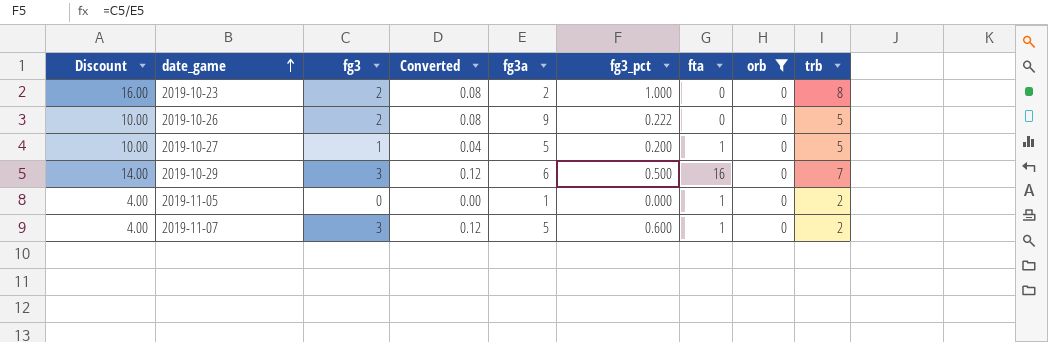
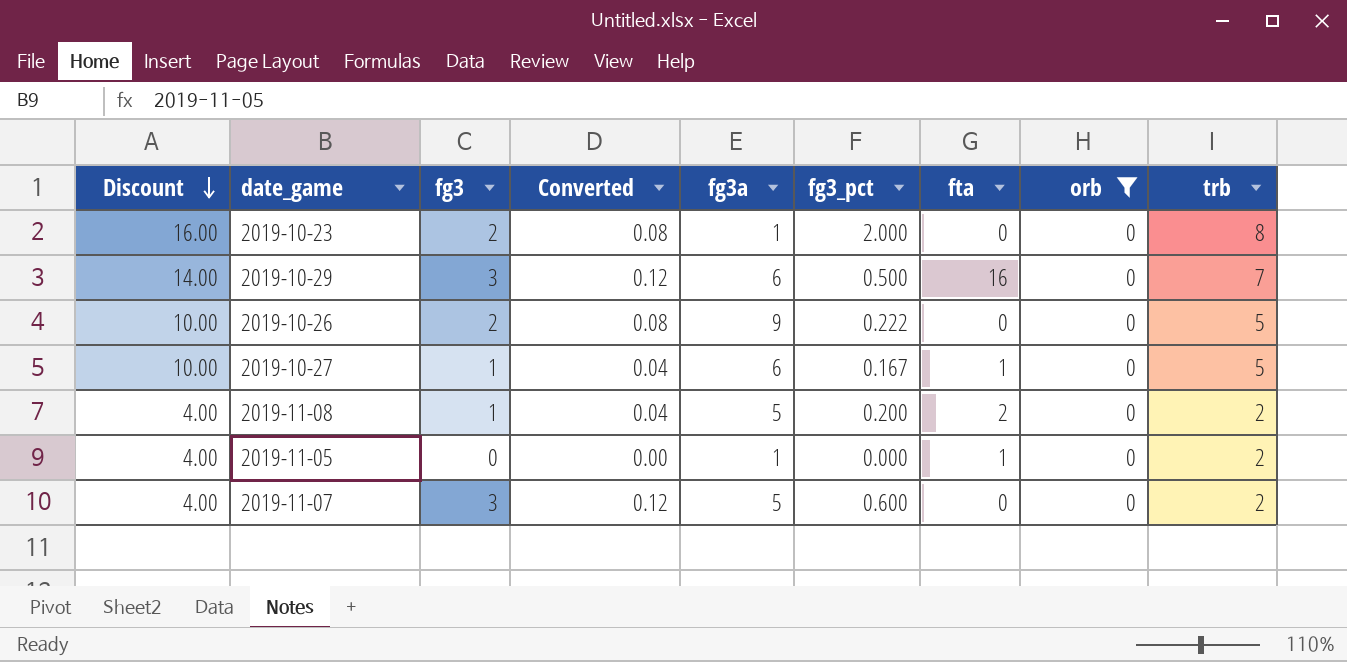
row order: date_game ascending -> Discount descending
2019-10-23 | fg3a: 2 -> 1
2019-10-23 | fg3_pct: 1.000 -> 2.000
2019-10-27 | fg3a: 5 -> 6
2019-10-27 | fg3_pct: 0.200 -> 0.167
row 2019-11-08: none -> 4.00 | 1 | 0.04 | 5 | 0.200 | 2 | 0 | 2
2019-11-07 | fta: 1 -> 0

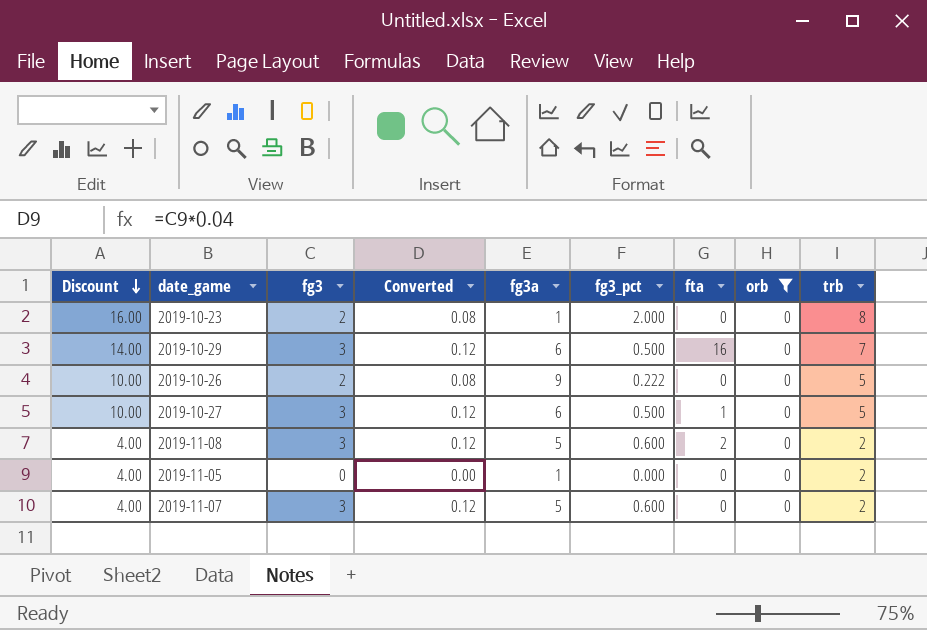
2019-10-27 | fg3: 1 -> 3
2019-10-27 | Converted: 0.04 -> 0.12
2019-10-27 | fg3_pct: 0.167 -> 0.500
2019-11-08 | fg3: 1 -> 3
2019-11-08 | Converted: 0.04 -> 0.12
2019-11-08 | fg3_pct: 0.200 -> 0.600
2019-11-05 | fta: 1 -> 0

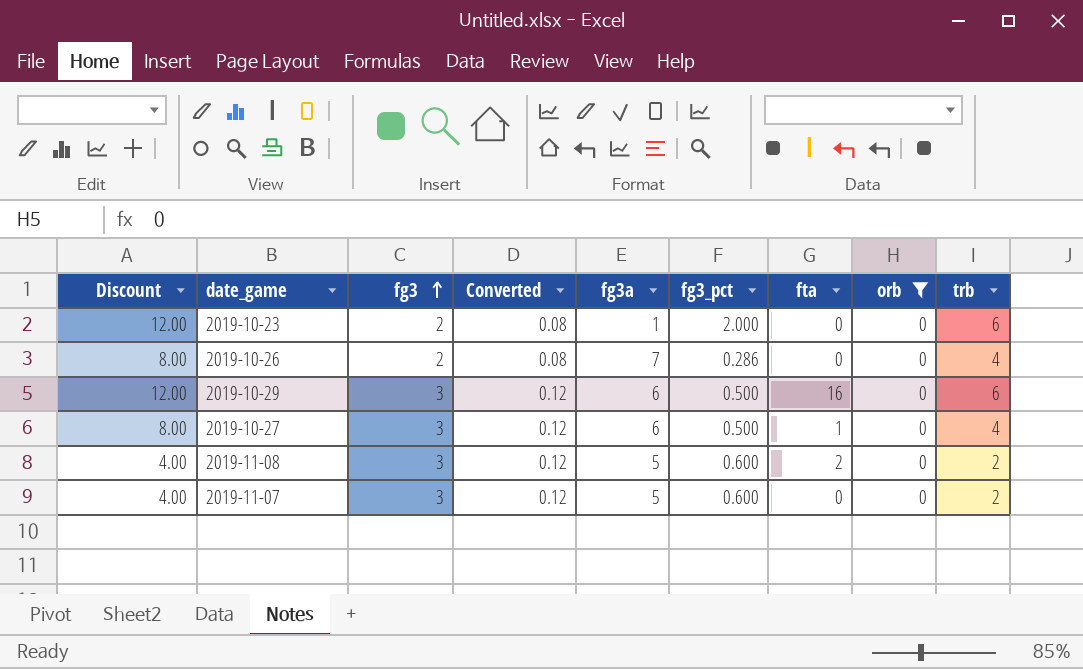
row order: Discount descending -> fg3 ascending
row 2019-11-05: 4.00 | 0 | 0.00 | 1 | 0.000 | 0 | 0 | 2 -> none
2019-10-23 | Discount: 16.00 -> 12.00
2019-10-23 | trb: 8 -> 6
2019-10-26 | Discount: 10.00 -> 8.00
2019-10-26 | fg3a: 9 -> 7
2019-10-26 | fg3_pct: 0.222 -> 0.286
2019-10-26 | trb: 5 -> 4
2019-10-29 | Discount: 14.00 -> 12.00
2019-10-29 | trb: 7 -> 6
2019-10-27 | Discount: 10.00 -> 8.00
2019-10-27 | trb: 5 -> 4

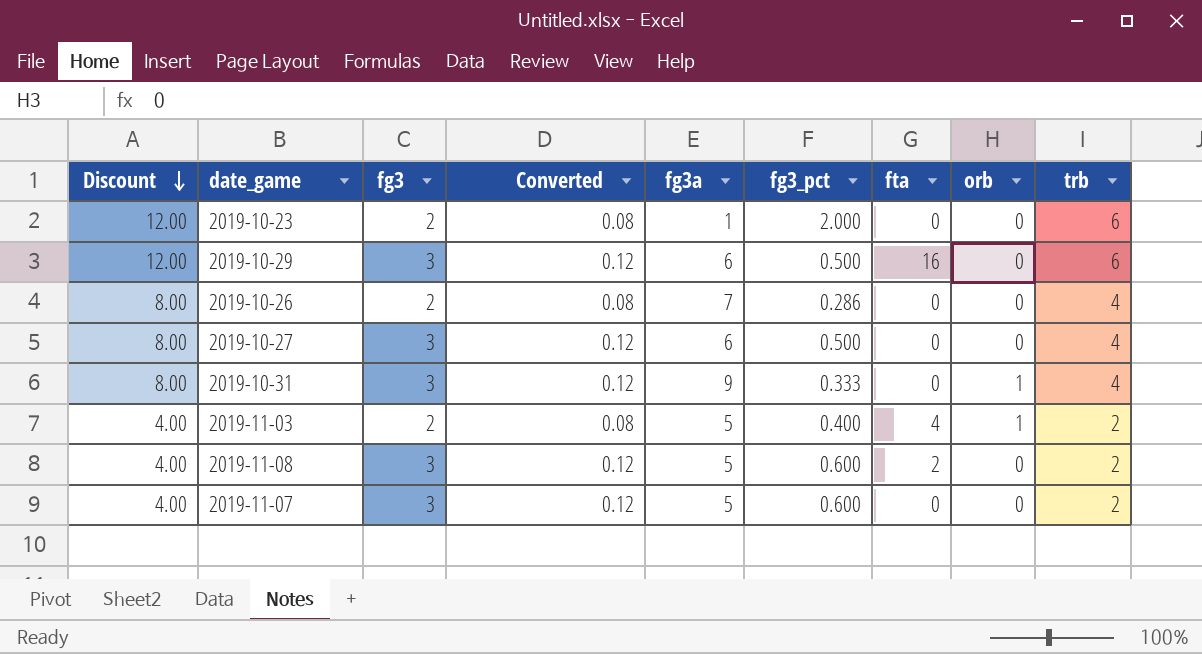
filter: orb = 0 -> none
row order: fg3 ascending -> Discount descending
2019-10-27 | fta: 1 -> 0

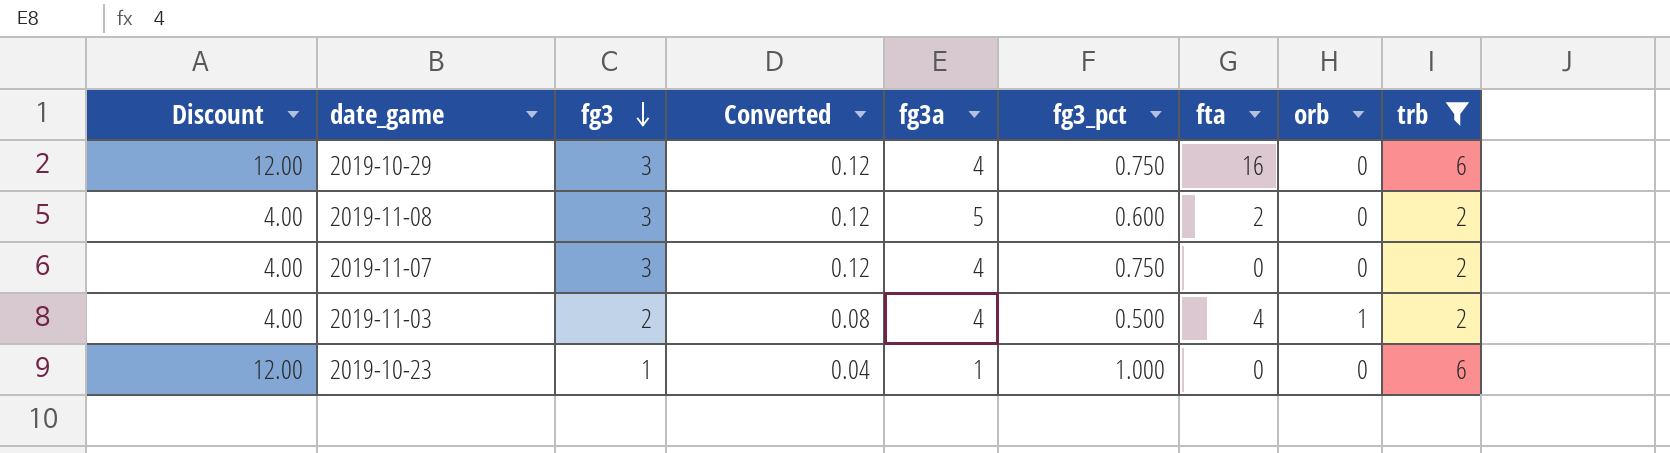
filter: none -> trb != 4
row order: Discount descending -> fg3 descending
2019-10-29 | fg3a: 6 -> 4
2019-10-29 | fg3_pct: 0.500 -> 0.750
2019-11-07 | fg3a: 5 -> 4
2019-11-07 | fg3_pct: 0.600 -> 0.750
2019-11-03 | fg3a: 5 -> 4
2019-11-03 | fg3_pct: 0.400 -> 0.500
2019-10-23 | fg3: 2 -> 1
2019-10-23 | Converted: 0.08 -> 0.04
2019-10-23 | fg3_pct: 2.000 -> 1.000

